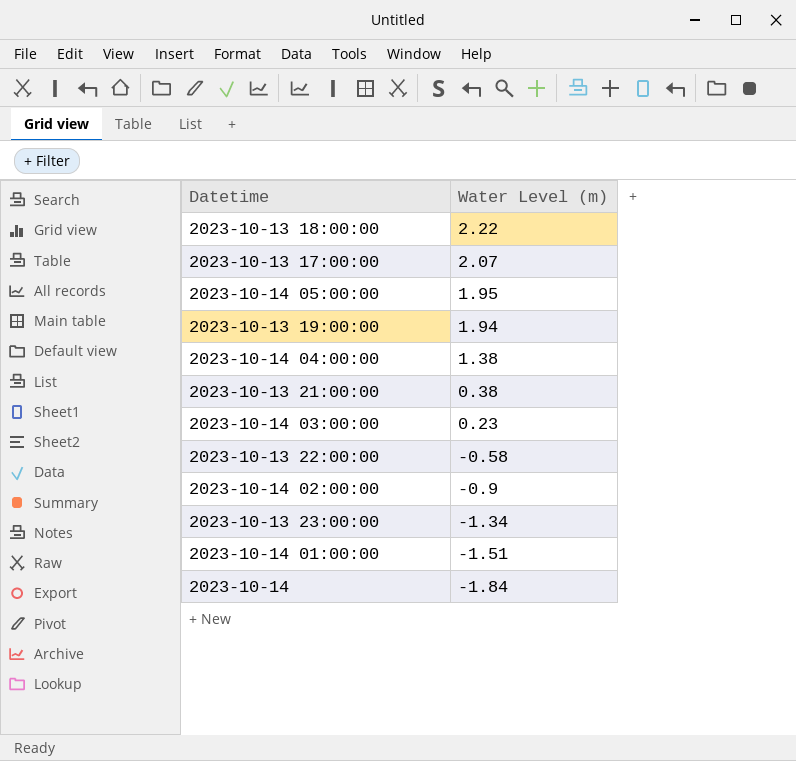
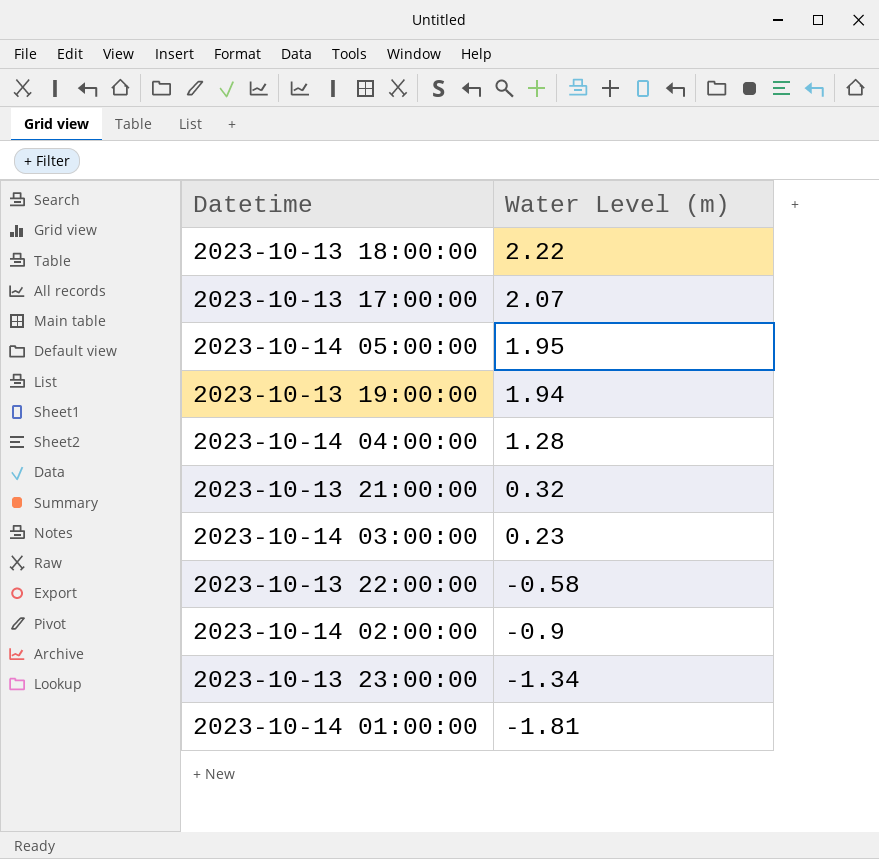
row 2023-10-14: -1.84 -> none
2023-10-14 04:00:00 | Water Level (m): 1.38 -> 1.28
2023-10-13 21:00:00 | Water Level (m): 0.38 -> 0.32
2023-10-14 01:00:00 | Water Level (m): -1.51 -> -1.81

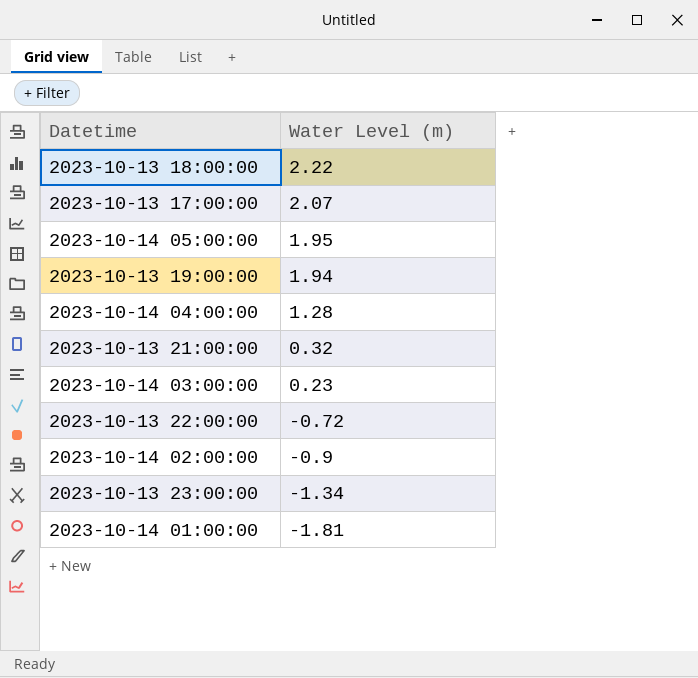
2023-10-13 22:00:00 | Water Level (m): -0.58 -> -0.72

